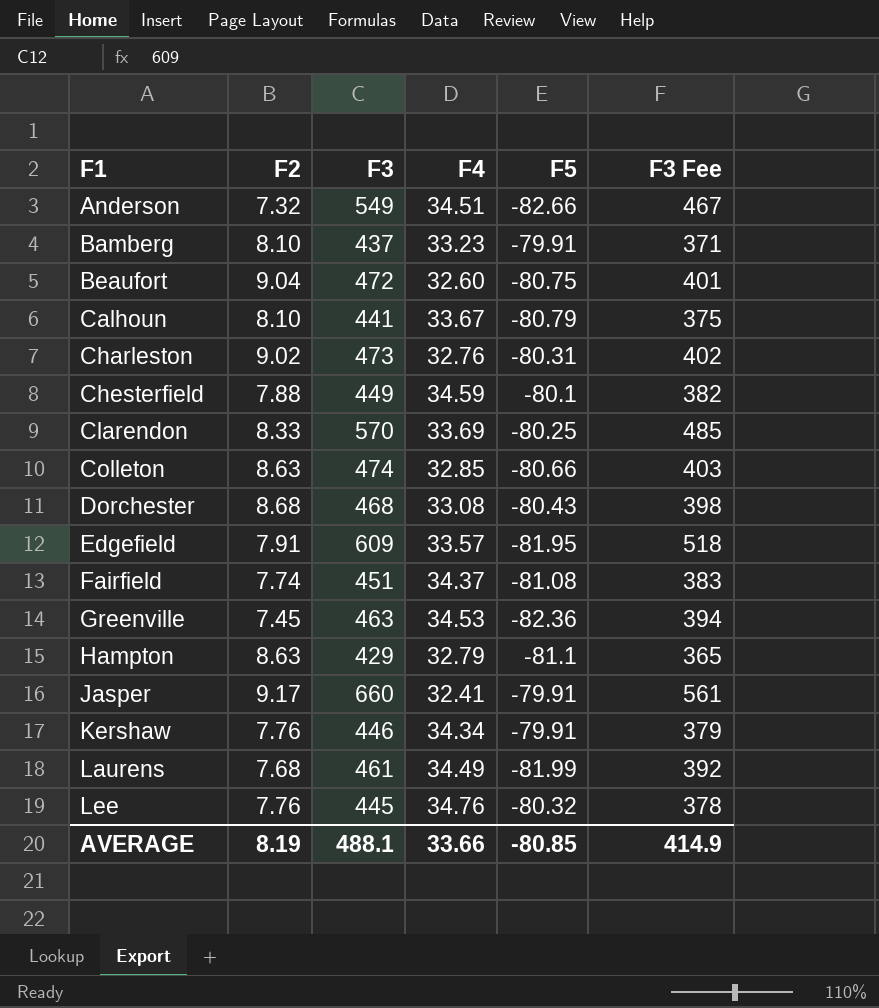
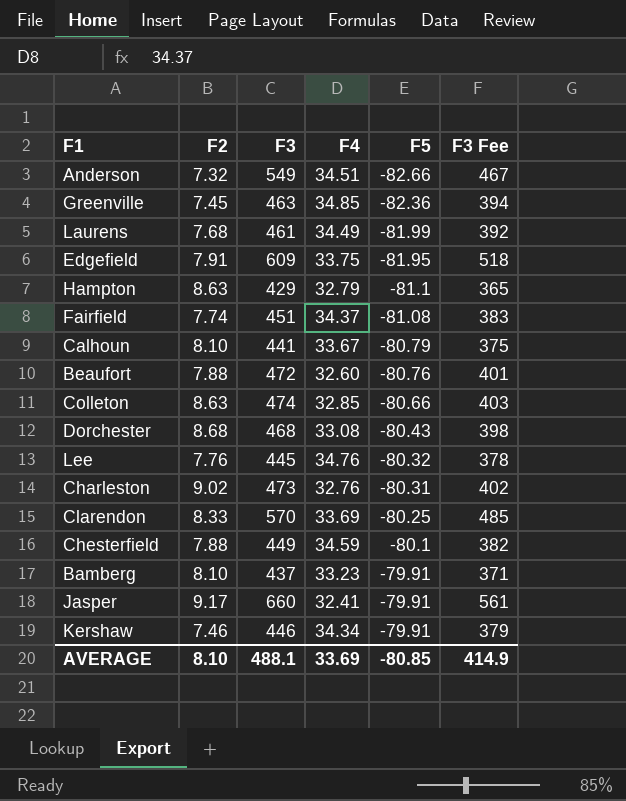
row order: F1 ascending -> F5 ascending
Greenville | F4: 34.53 -> 34.85
Edgefield | F4: 33.57 -> 33.75
Beaufort | F2: 9.04 -> 7.88
Beaufort | F5: -80.75 -> -80.76
Kershaw | F2: 7.76 -> 7.46
AVERAGE | F2: 8.19 -> 8.10
AVERAGE | F4: 33.66 -> 33.69

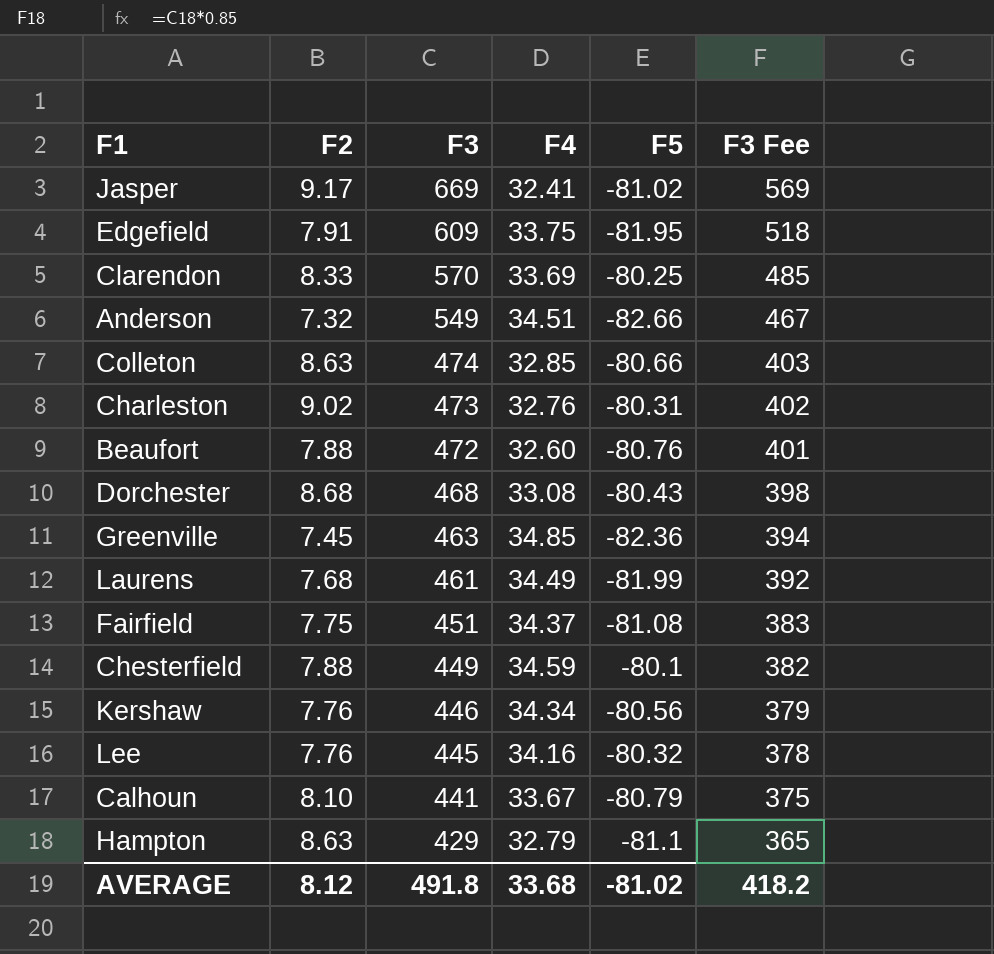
row order: F5 ascending -> F3 descending
row Bamberg: 8.10 | 437 | 33.23 | -79.91 | 371 -> none
Jasper | F3: 660 -> 669
Jasper | F5: -79.91 -> -81.02
Jasper | F3 Fee: 561 -> 569
Fairfield | F2: 7.74 -> 7.75
Kershaw | F2: 7.46 -> 7.76
Kershaw | F5: -79.91 -> -80.56
Lee | F4: 34.76 -> 34.16
AVERAGE | F2: 8.10 -> 8.12
AVERAGE | F3: 488.1 -> 491.8
AVERAGE | F4: 33.69 -> 33.68
AVERAGE | F5: -80.85 -> -81.02
AVERAGE | F3 Fee: 414.9 -> 418.2

